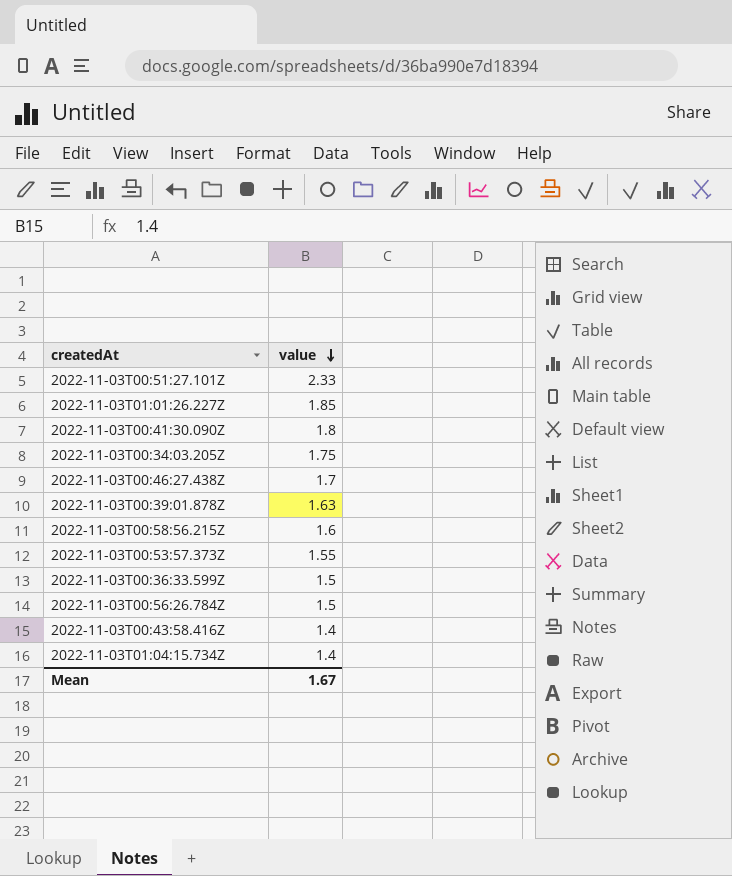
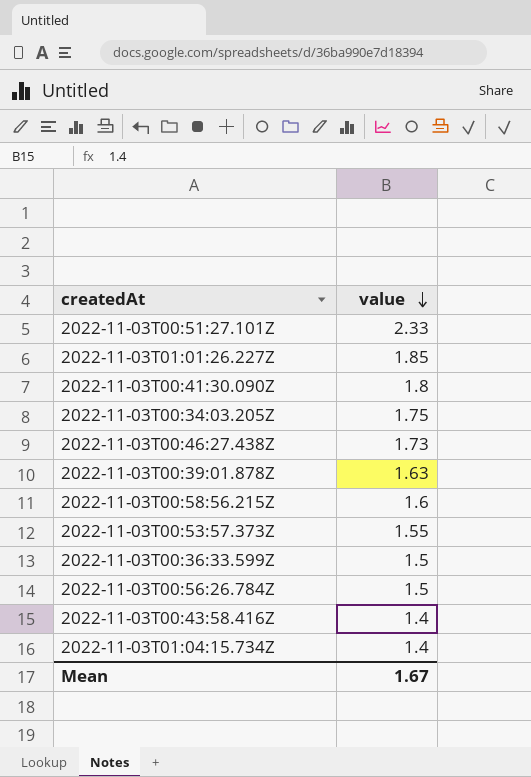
2022-11-03T00:46:27.438Z | value: 1.7 -> 1.73

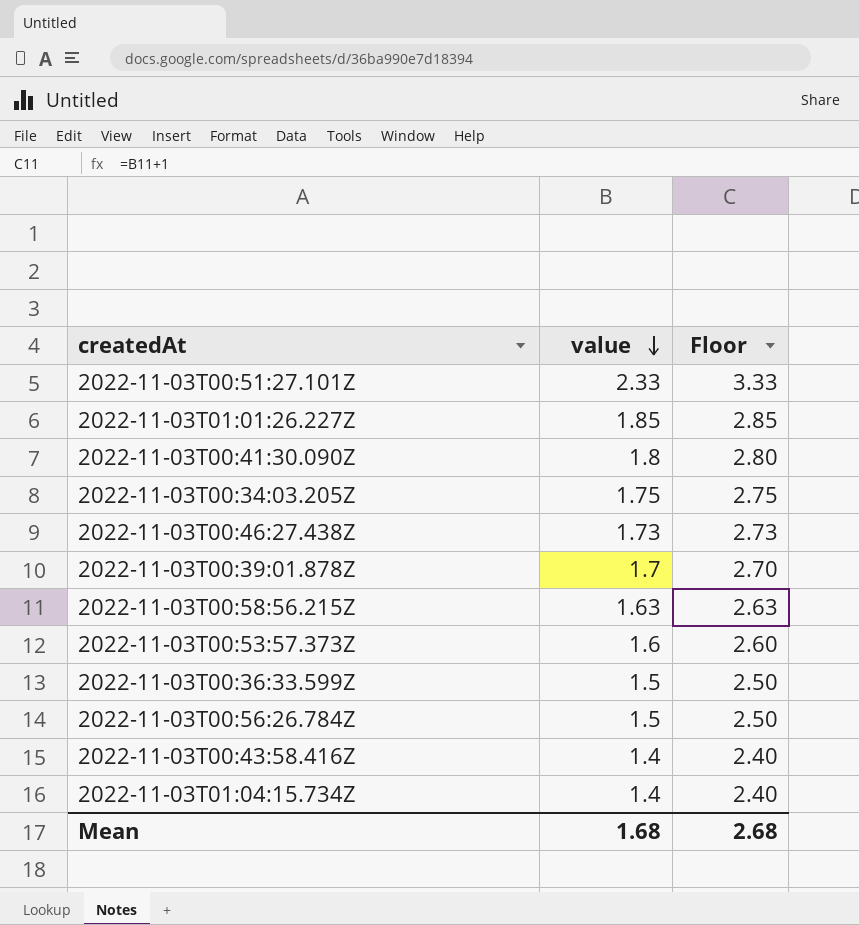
column Floor | formula: none -> [value] + 1
2022-11-03T00:39:01.878Z | value: 1.63 -> 1.7
2022-11-03T00:58:56.215Z | value: 1.6 -> 1.63
2022-11-03T00:53:57.373Z | value: 1.55 -> 1.6
Mean | value: 1.67 -> 1.68

